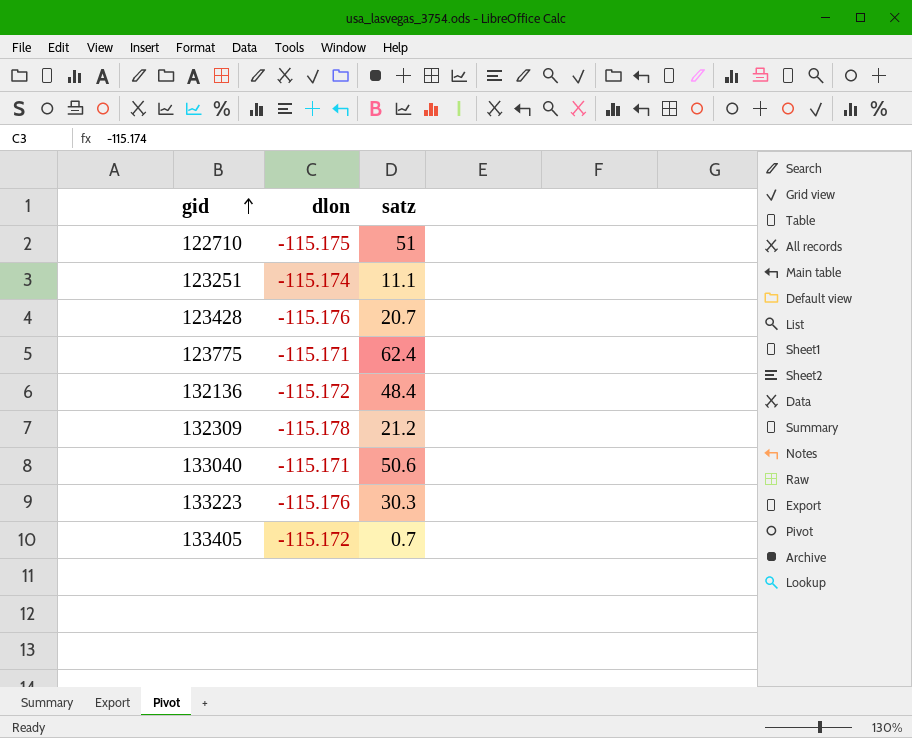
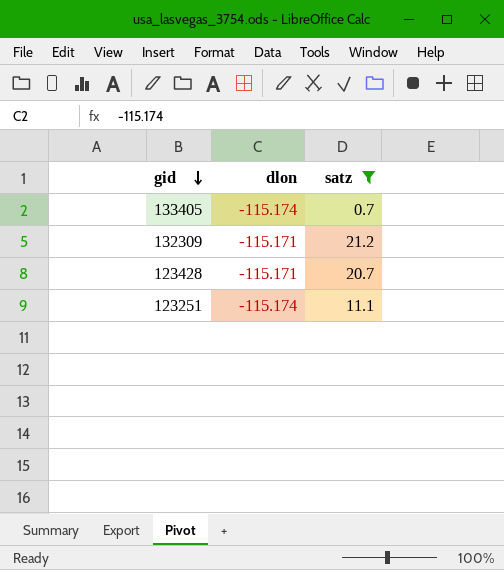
filter: none -> satz <= 21.2
row order: gid ascending -> gid descending
133405 | dlon: -115.172 -> -115.174
132309 | dlon: -115.178 -> -115.171
123428 | dlon: -115.176 -> -115.171

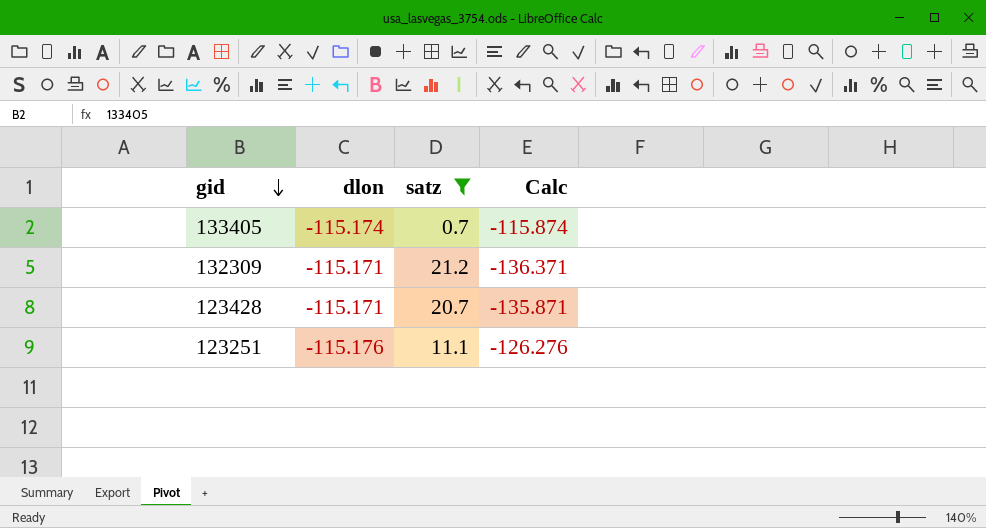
column Calc | formula: none -> [dlon] - [satz]
123251 | dlon: -115.174 -> -115.176

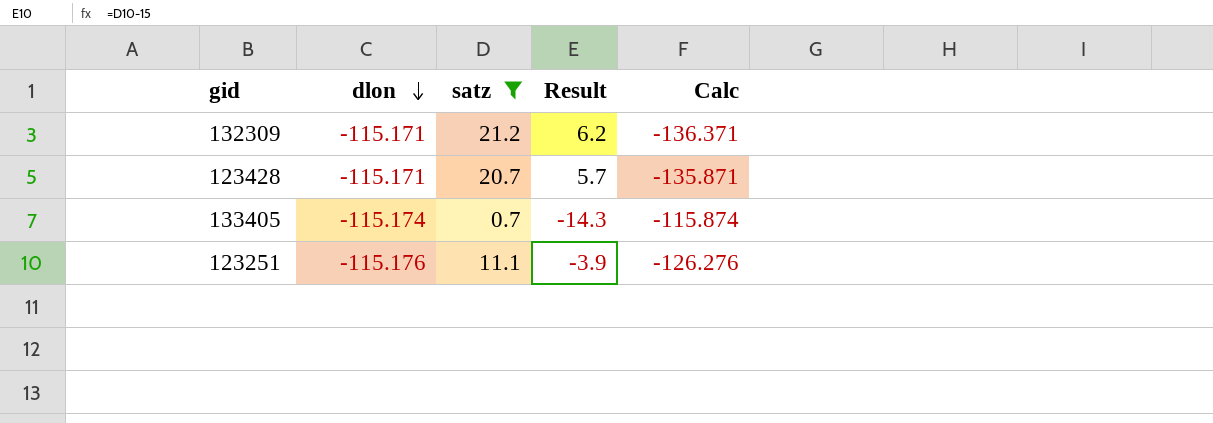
row order: gid descending -> dlon descending
column Result | formula: none -> [satz] - 15

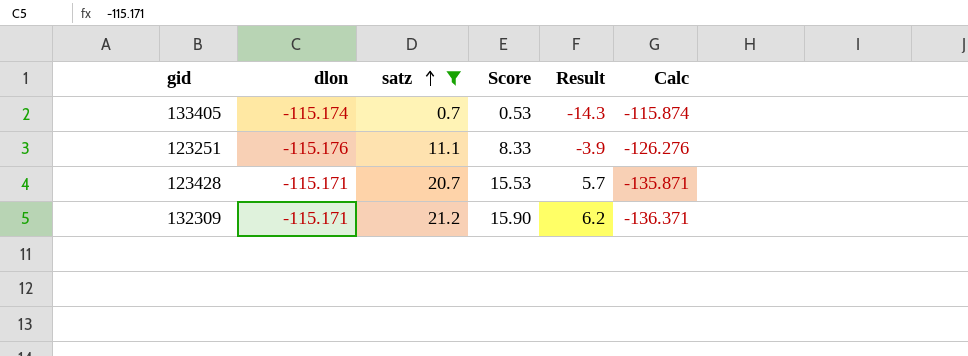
row order: dlon descending -> satz ascending
column Score | formula: none -> [satz] * 0.75

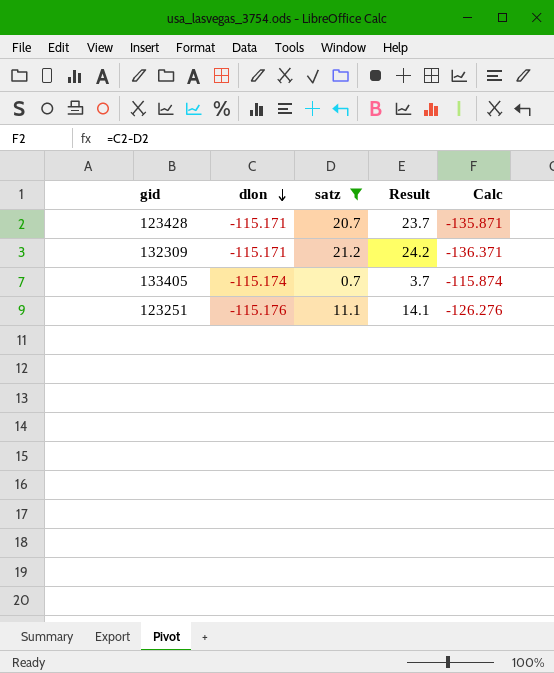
row order: satz ascending -> dlon descending
column Score | formula: [satz] * 0.75 -> none
column Result | formula: [satz] - 15 -> [satz] + 3

